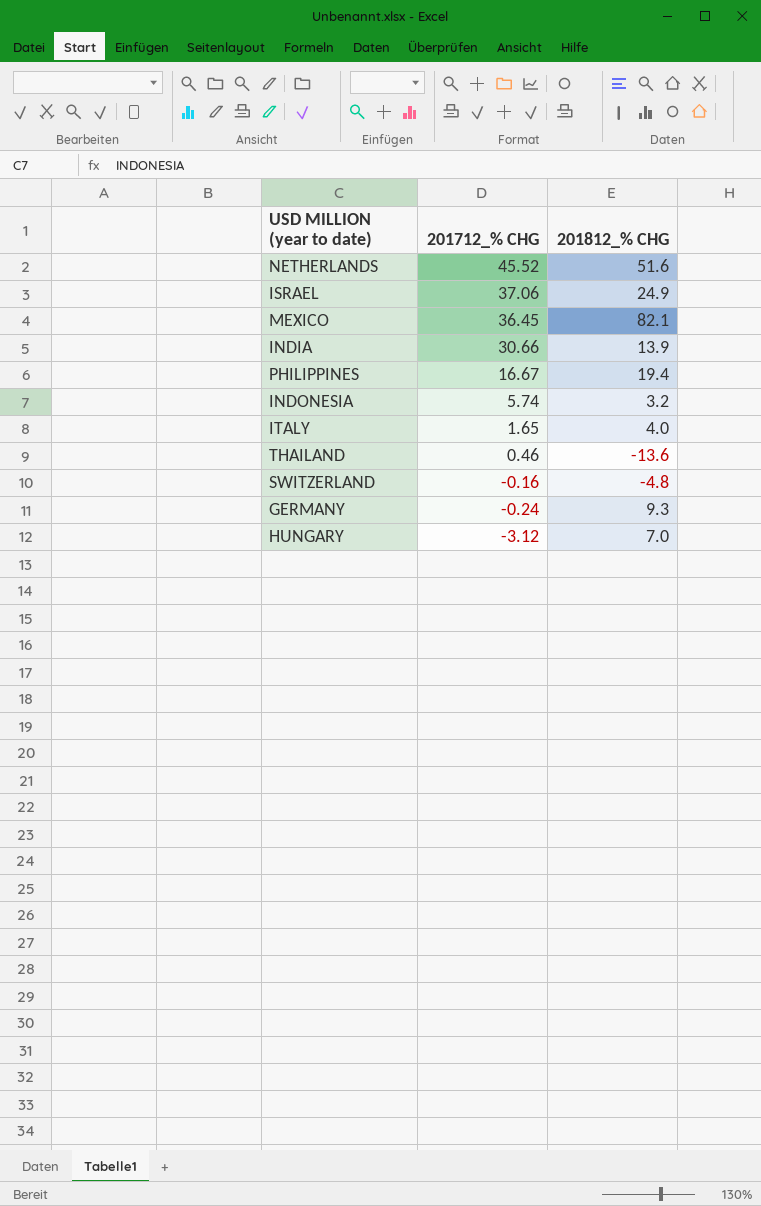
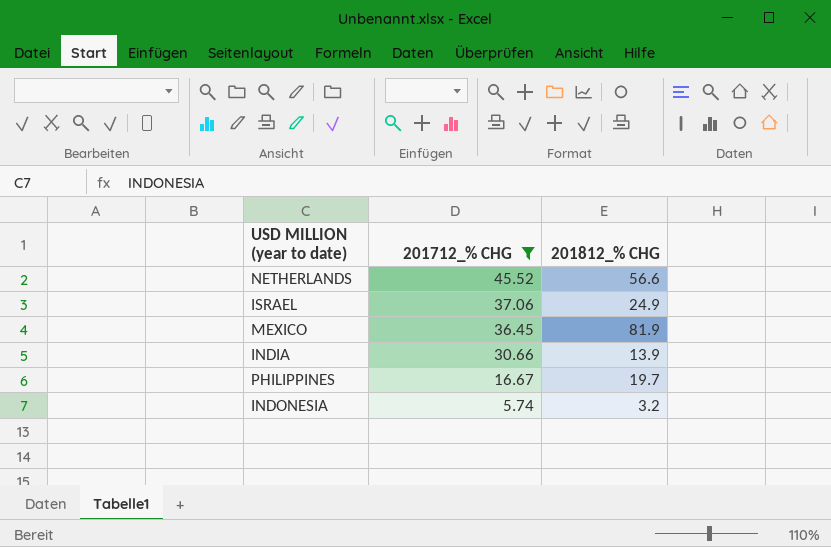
filter: none -> 201712_% CHG >= 5.74
NETHERLANDS | 201812_% CHG: 51.6 -> 56.6
MEXICO | 201812_% CHG: 82.1 -> 81.9
PHILIPPINES | 201812_% CHG: 19.4 -> 19.7

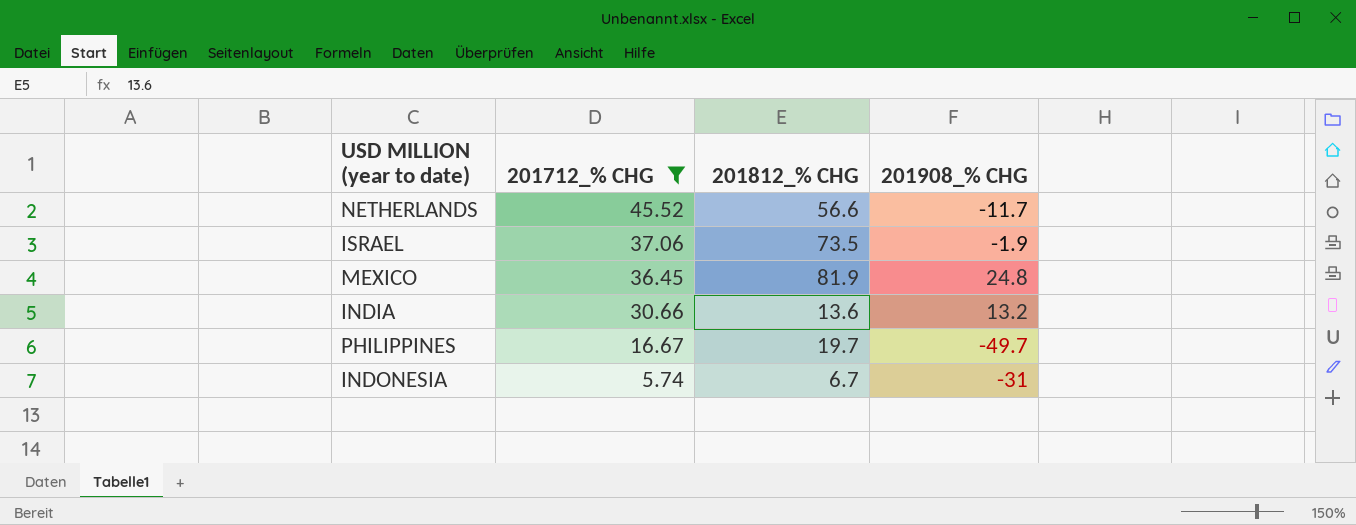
column 201908_% CHG | position: none -> 4
ISRAEL | 201812_% CHG: 24.9 -> 73.5
INDIA | 201812_% CHG: 13.9 -> 13.6
INDONESIA | 201812_% CHG: 3.2 -> 6.7

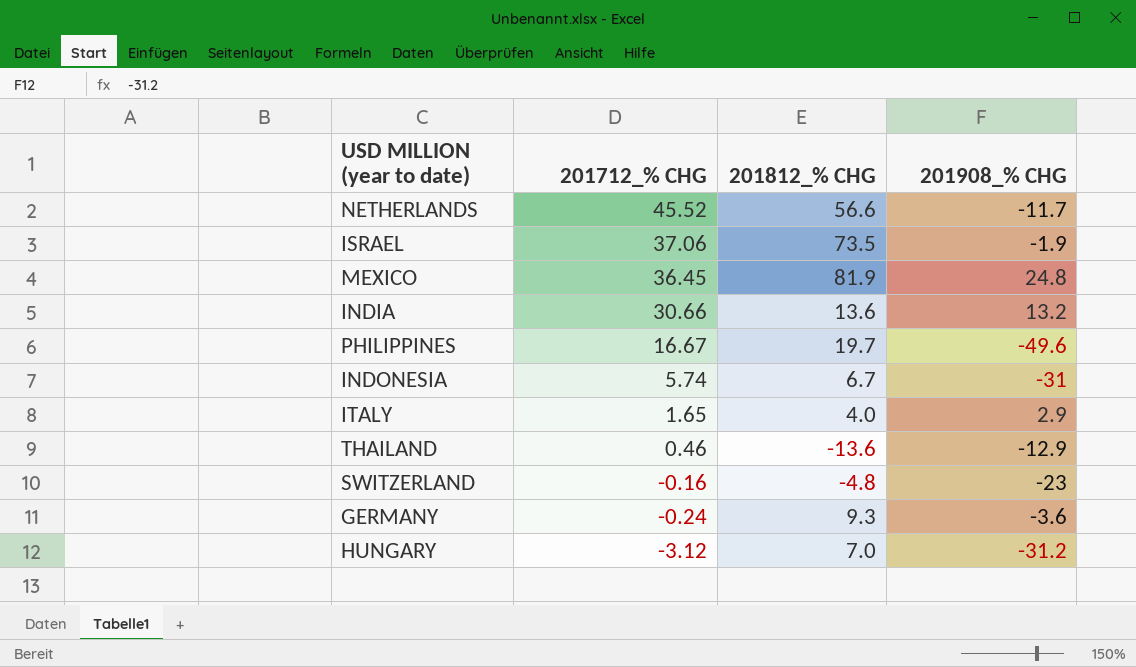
filter: 201712_% CHG >= 5.74 -> none
PHILIPPINES | 201908_% CHG: -49.7 -> -49.6

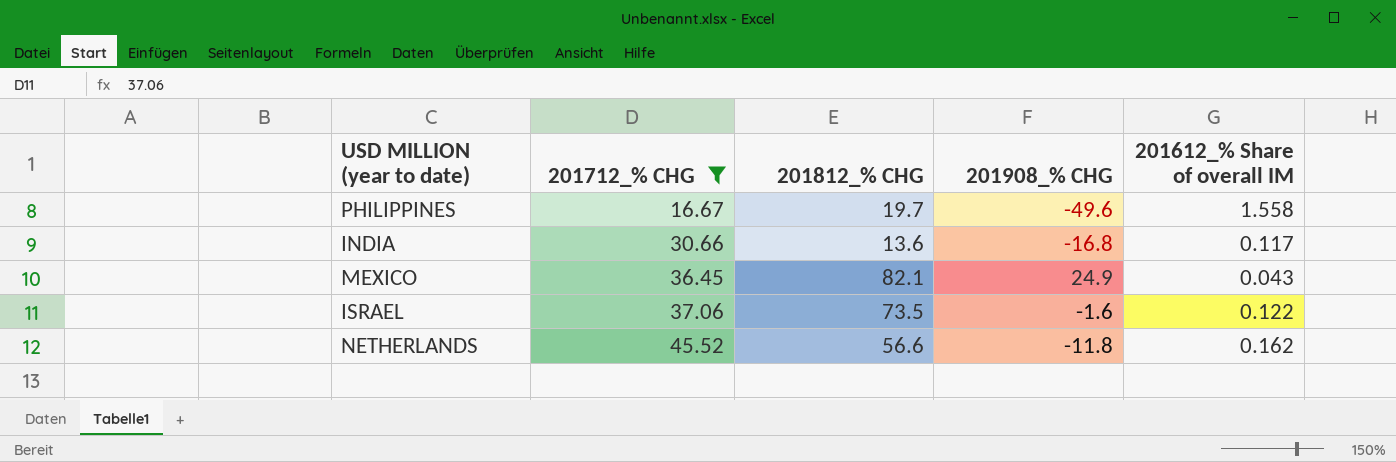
filter: none -> 201712_% CHG >= 16.67
row order: 201712_% CHG descending -> 201712_% CHG ascending
column 201612_% Share of overall IM | position: none -> 5
INDIA | 201908_% CHG: 13.2 -> -16.8
MEXICO | 201812_% CHG: 81.9 -> 82.1
MEXICO | 201908_% CHG: 24.8 -> 24.9
ISRAEL | 201908_% CHG: -1.9 -> -1.6
NETHERLANDS | 201908_% CHG: -11.7 -> -11.8

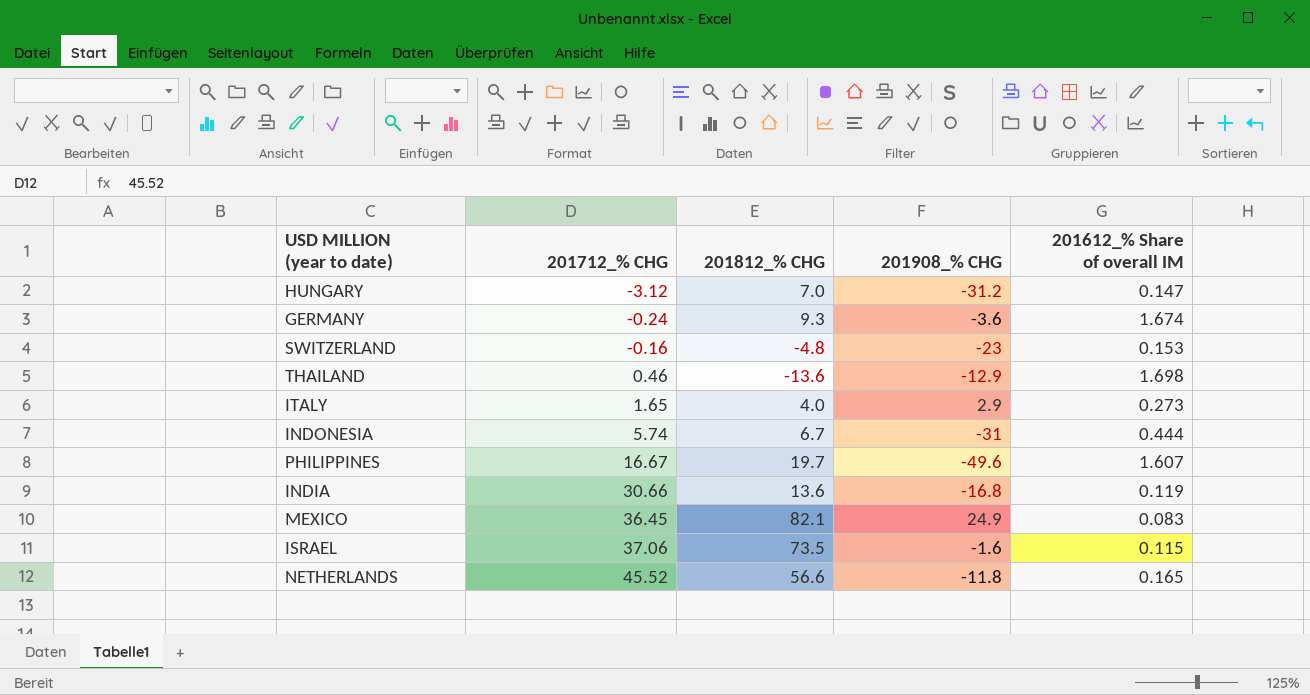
filter: 201712_% CHG >= 16.67 -> none
PHILIPPINES | 201612_% Share of overall IM: 1.558 -> 1.607
INDIA | 201612_% Share of overall IM: 0.117 -> 0.119
MEXICO | 201612_% Share of overall IM: 0.043 -> 0.083
ISRAEL | 201612_% Share of overall IM: 0.122 -> 0.115
NETHERLANDS | 201612_% Share of overall IM: 0.162 -> 0.165

